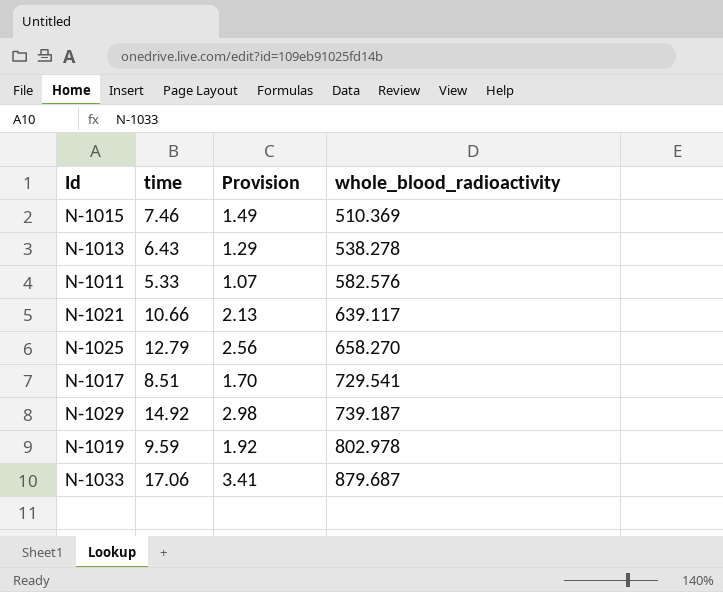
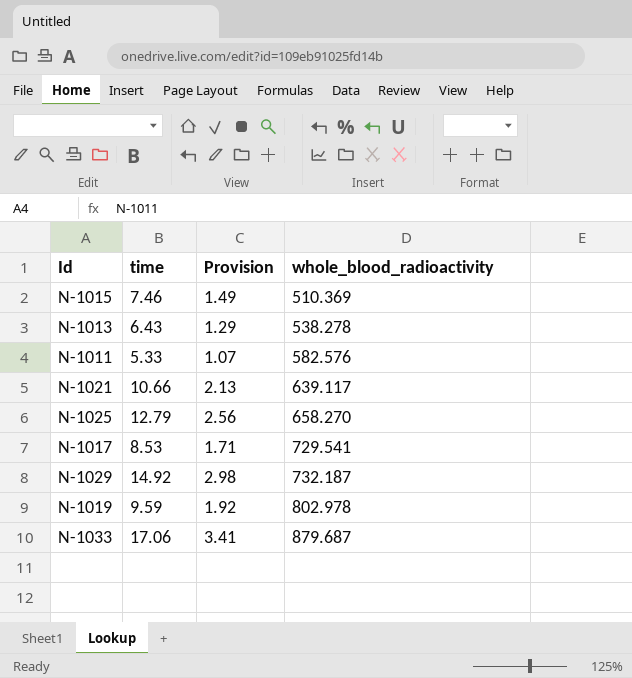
N-1017 | time: 8.51 -> 8.53
N-1017 | Provision: 1.70 -> 1.71
N-1029 | whole_blood_radioactivity: 739.187 -> 732.187

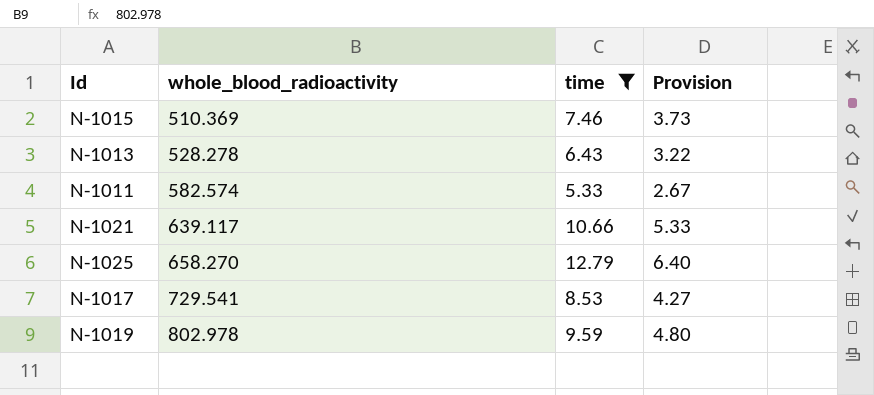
filter: none -> time <= 12.79
column whole_blood_radioactivity | position: 4 -> 2
column Provision | formula: [time] * 0.2 -> [time] * 0.5
N-1013 | whole_blood_radioactivity: 538.278 -> 528.278
N-1011 | whole_blood_radioactivity: 582.576 -> 582.574

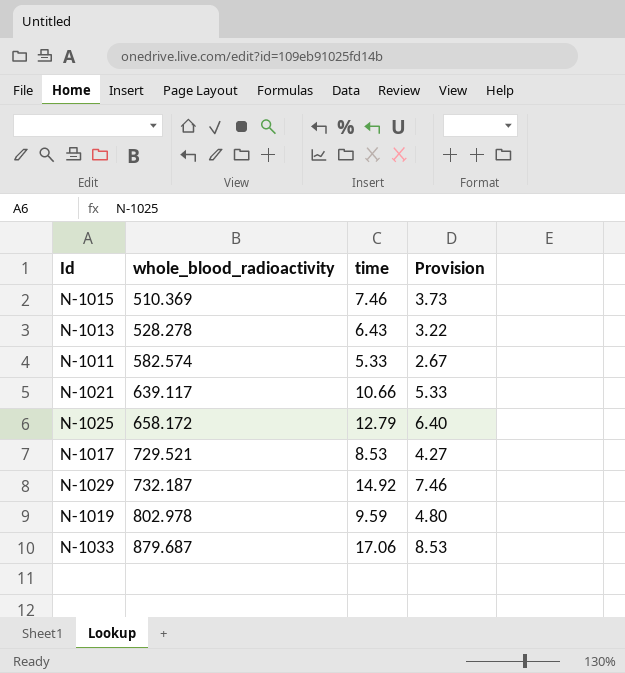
filter: time <= 12.79 -> none
N-1025 | whole_blood_radioactivity: 658.270 -> 658.172
N-1017 | whole_blood_radioactivity: 729.541 -> 729.521

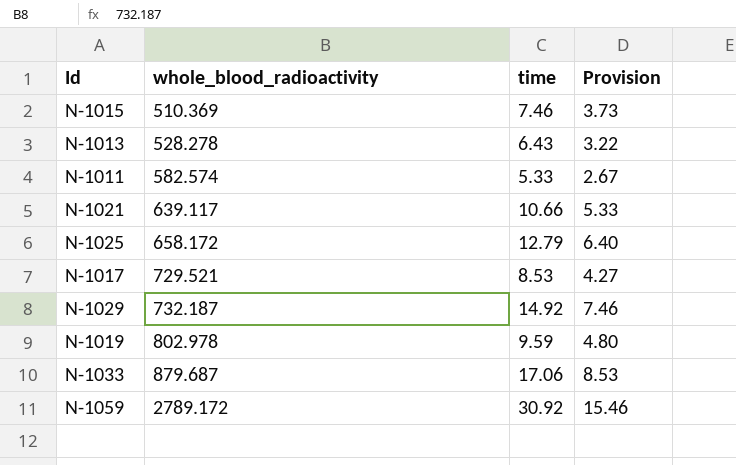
row N-1059: none -> 2789.172 | 30.92 | 15.46

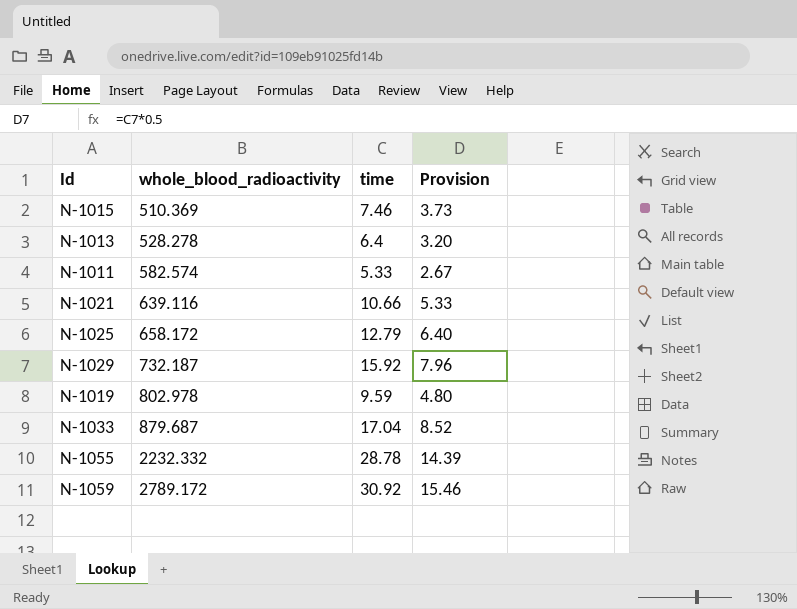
row N-1017: 729.521 | 8.53 | 4.27 -> none
N-1013 | time: 6.43 -> 6.4
N-1013 | Provision: 3.22 -> 3.20
N-1021 | whole_blood_radioactivity: 639.117 -> 639.116
N-1029 | time: 14.92 -> 15.92
N-1029 | Provision: 7.46 -> 7.96
N-1033 | time: 17.06 -> 17.04
N-1033 | Provision: 8.53 -> 8.52
row N-1055: none -> 2232.332 | 28.78 | 14.39

